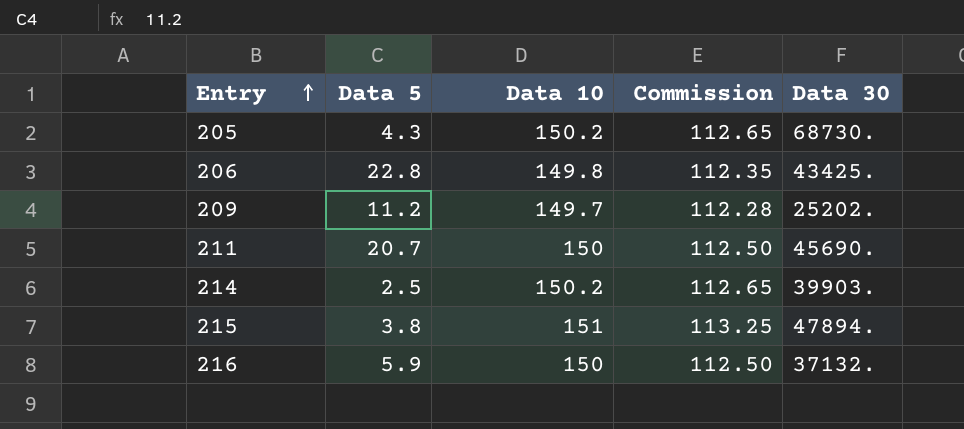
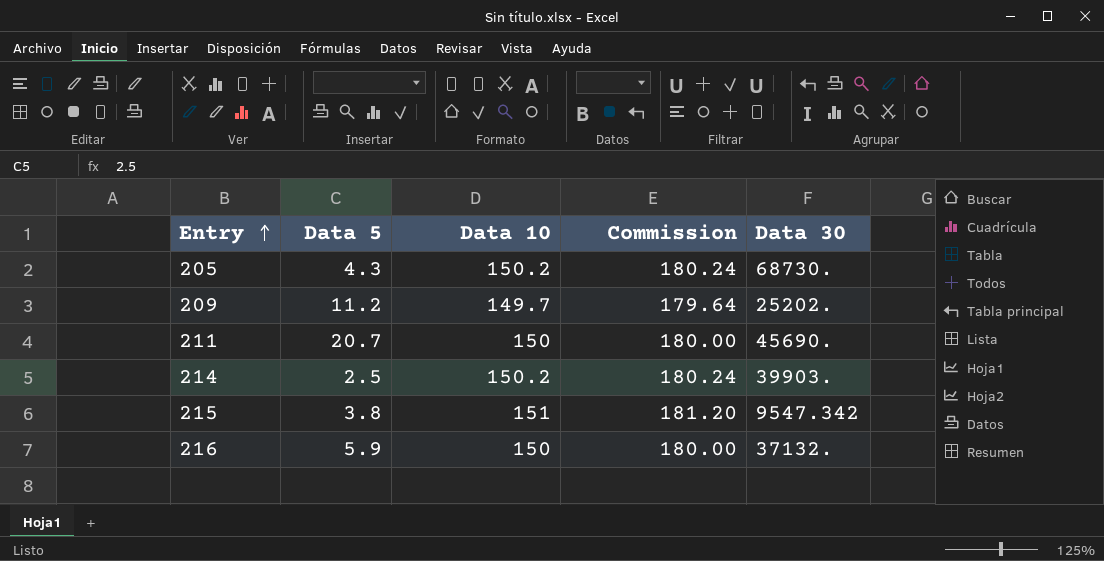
column Commission | formula: [Data 10] * 0.75 -> [Data 10] * 1.2
row 206: 22.8 | 149.8 | 112.35 | 43425. -> none
215 | Data 30: 47894. -> 9547.342

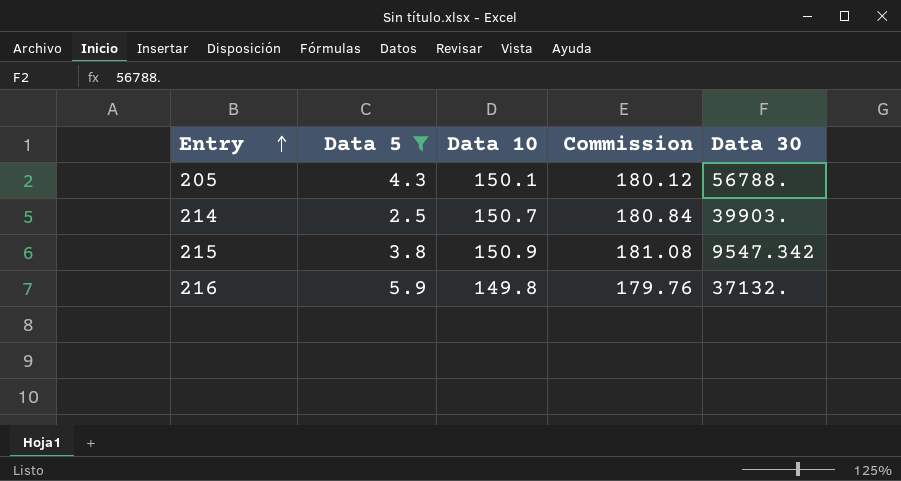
filter: none -> Data 5 <= 5.9
205 | Data 10: 150.2 -> 150.1
205 | Commission: 180.24 -> 180.12
205 | Data 30: 68730. -> 56788.
214 | Data 10: 150.2 -> 150.7
214 | Commission: 180.24 -> 180.84
215 | Data 10: 151 -> 150.9
215 | Commission: 181.20 -> 181.08
216 | Data 10: 150 -> 149.8
216 | Commission: 180.00 -> 179.76

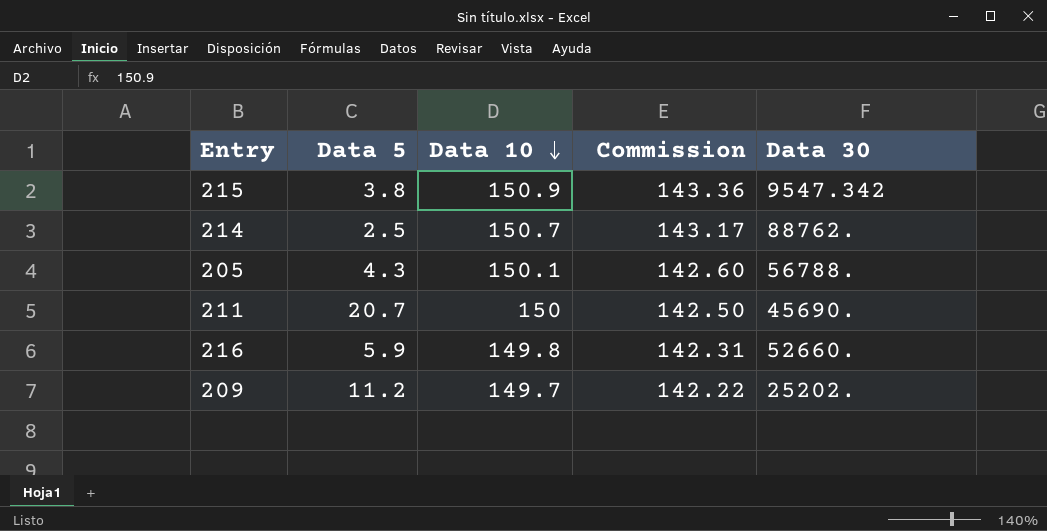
filter: Data 5 <= 5.9 -> none
row order: Entry ascending -> Data 10 descending
column Commission | formula: [Data 10] * 1.2 -> [Data 10] * 0.95
214 | Data 30: 39903. -> 88762.
216 | Data 30: 37132. -> 52660.

